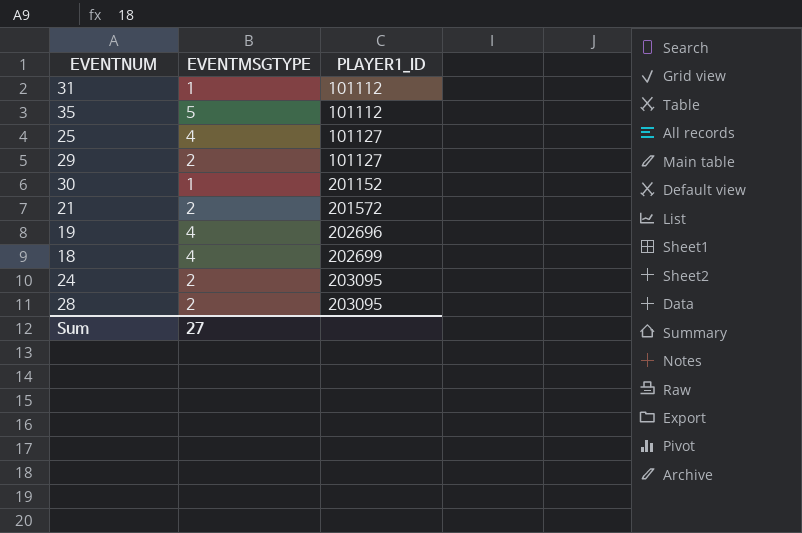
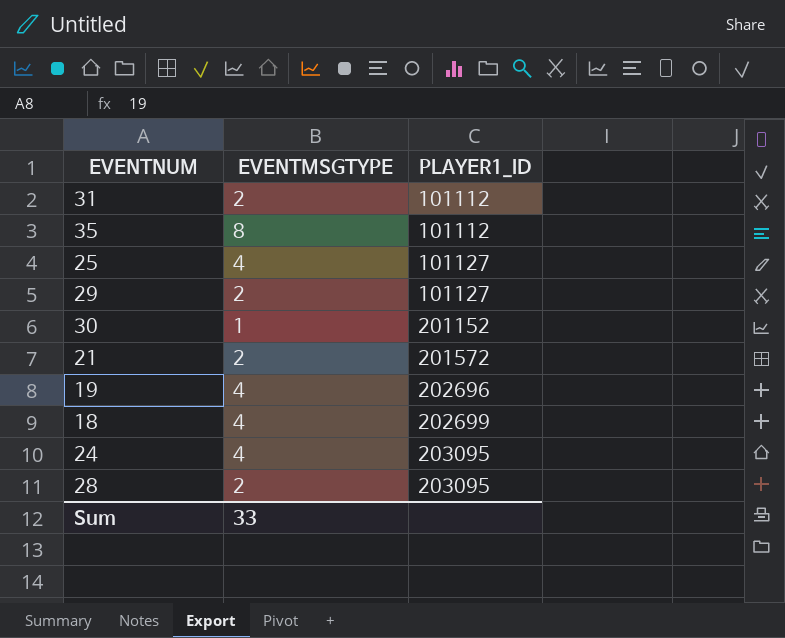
31 | EVENTMSGTYPE: 1 -> 2
35 | EVENTMSGTYPE: 5 -> 8
24 | EVENTMSGTYPE: 2 -> 4
Sum | EVENTMSGTYPE: 27 -> 33

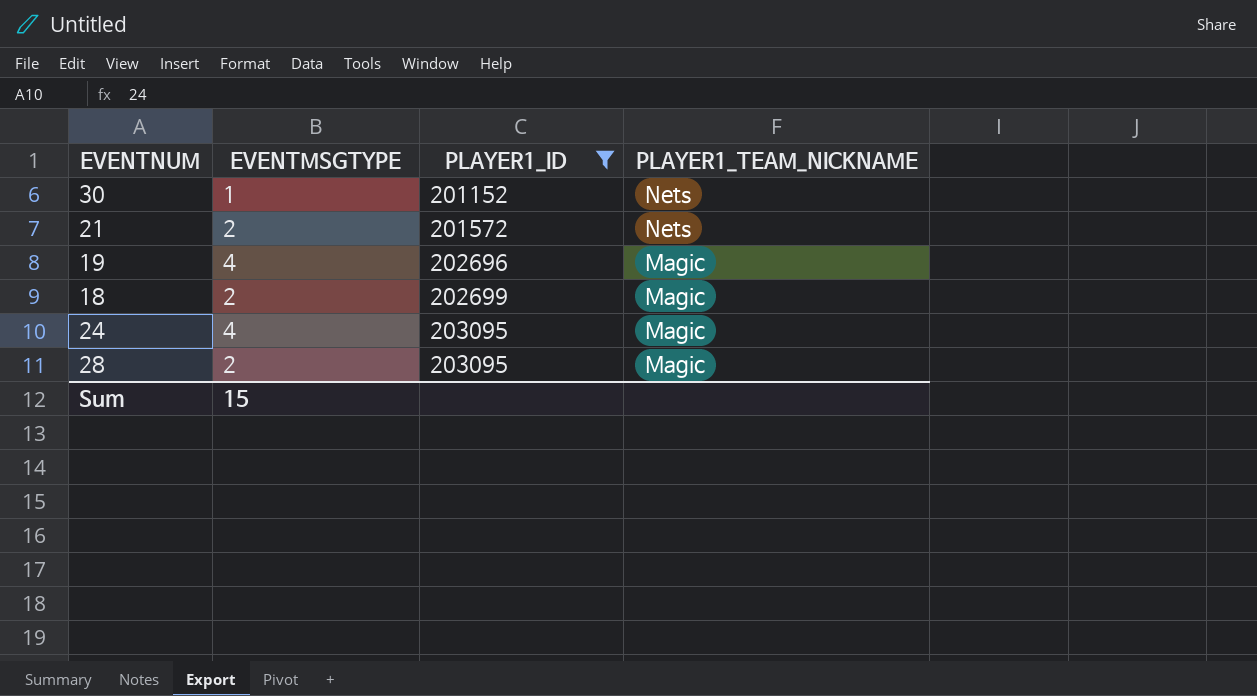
filter: none -> PLAYER1_ID >= 201152
column PLAYER1_TEAM_NICKNAME | position: none -> 4
18 | EVENTMSGTYPE: 4 -> 2
Sum | EVENTMSGTYPE: 33 -> 15

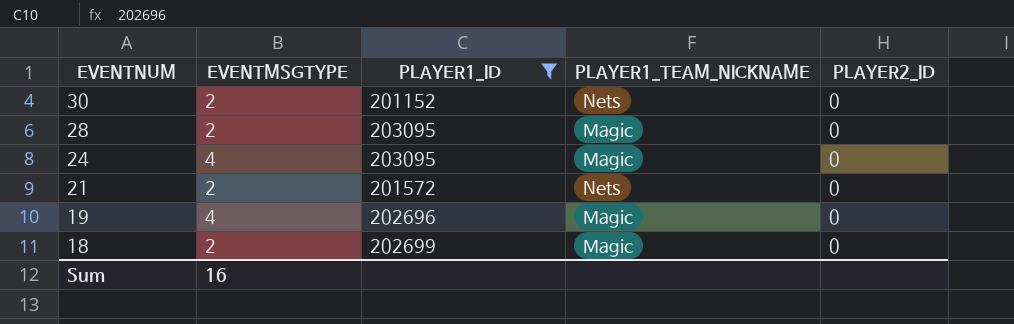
row order: PLAYER1_ID ascending -> EVENTNUM descending
column PLAYER2_ID | position: none -> 5
30 | EVENTMSGTYPE: 1 -> 2
Sum | EVENTMSGTYPE: 15 -> 16

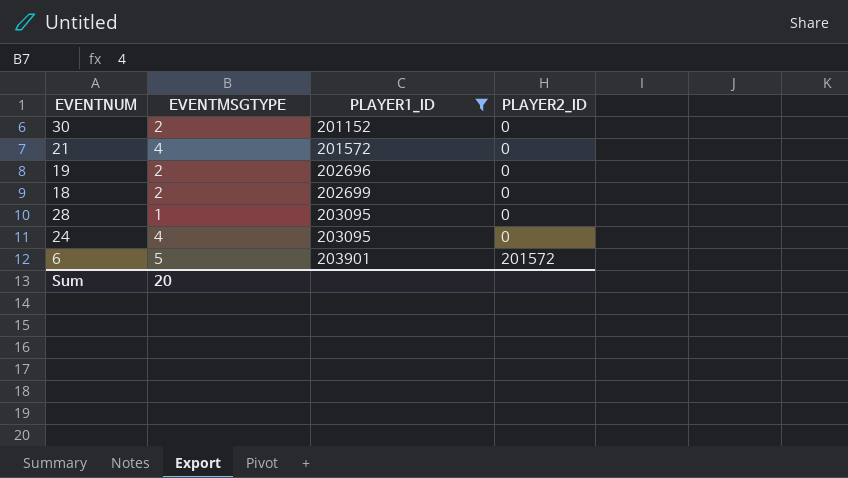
row order: EVENTNUM descending -> PLAYER1_ID ascending
column PLAYER1_TEAM_NICKNAME | position: 4 -> none
21 | EVENTMSGTYPE: 2 -> 4
19 | EVENTMSGTYPE: 4 -> 2
28 | EVENTMSGTYPE: 2 -> 1
row 6: none -> 5 | 203901 | 201572
Sum | EVENTMSGTYPE: 16 -> 20

